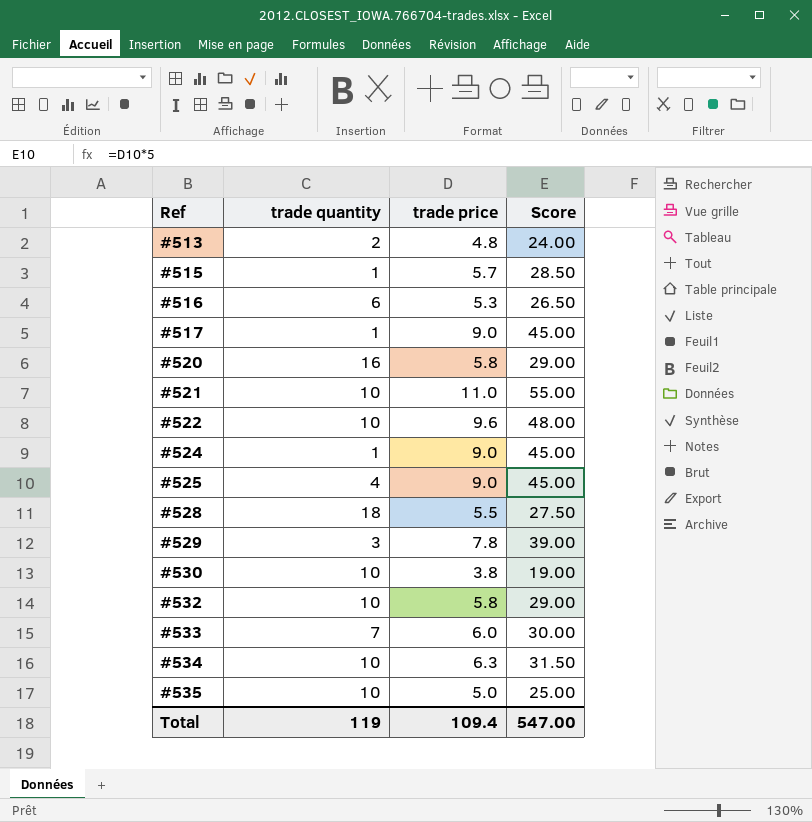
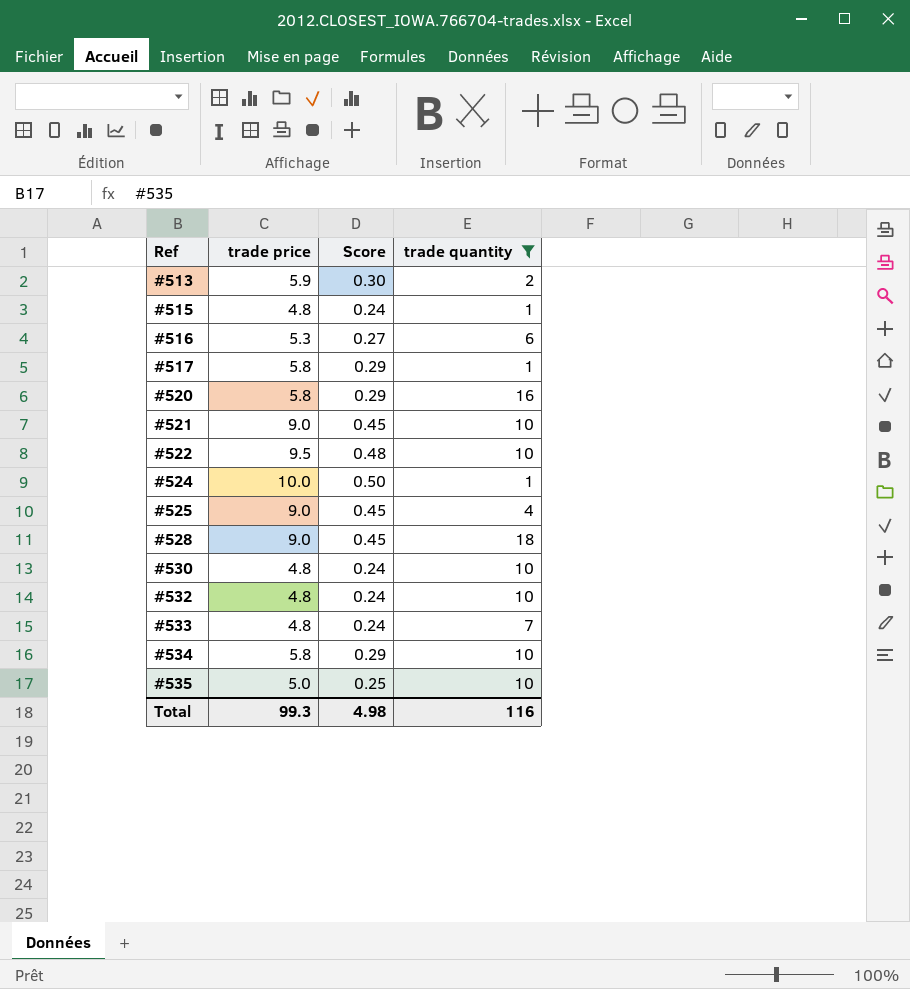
filter: none -> trade quantity != 3
column Score | formula: [trade price] * 5 -> [trade price] * 0.05
column trade quantity | position: 2 -> 4
#513 | trade price: 4.8 -> 5.9
#515 | trade price: 5.7 -> 4.8
#517 | trade price: 9.0 -> 5.8
#521 | trade price: 11.0 -> 9.0
#522 | trade price: 9.6 -> 9.5
#524 | trade price: 9.0 -> 10.0
#528 | trade price: 5.5 -> 9.0
#530 | trade price: 3.8 -> 4.8
#532 | trade price: 5.8 -> 4.8
#533 | trade price: 6.0 -> 4.8
#534 | trade price: 6.3 -> 5.8
Total | trade price: 109.4 -> 99.3
Total | Score: 547.00 -> 4.98
Total | trade quantity: 119 -> 116

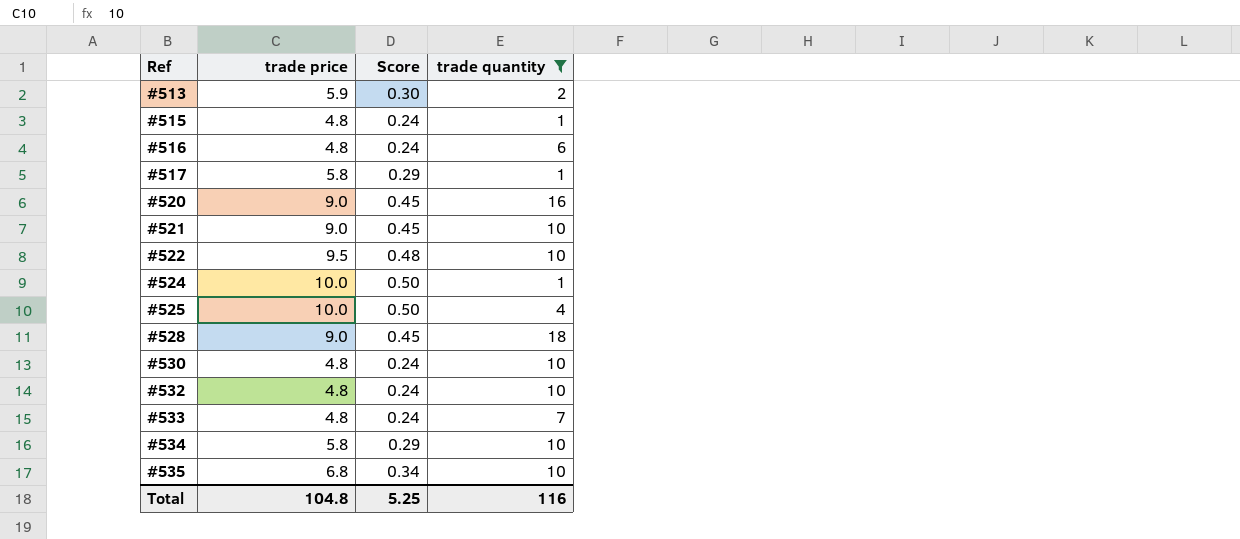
#516 | trade price: 5.3 -> 4.8
#516 | Score: 0.27 -> 0.24
#520 | trade price: 5.8 -> 9.0
#520 | Score: 0.29 -> 0.45
#525 | trade price: 9.0 -> 10.0
#525 | Score: 0.45 -> 0.50
#535 | trade price: 5.0 -> 6.8
#535 | Score: 0.25 -> 0.34
Total | trade price: 99.3 -> 104.8
Total | Score: 4.98 -> 5.25

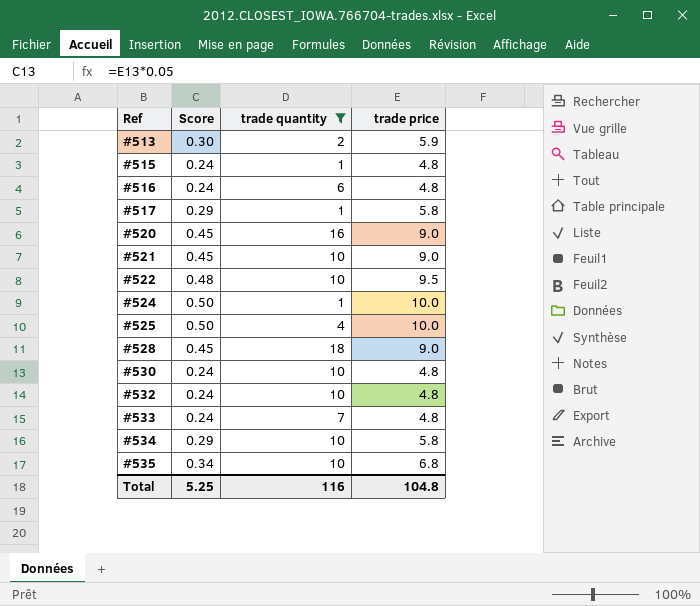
column trade price | position: 2 -> 4

